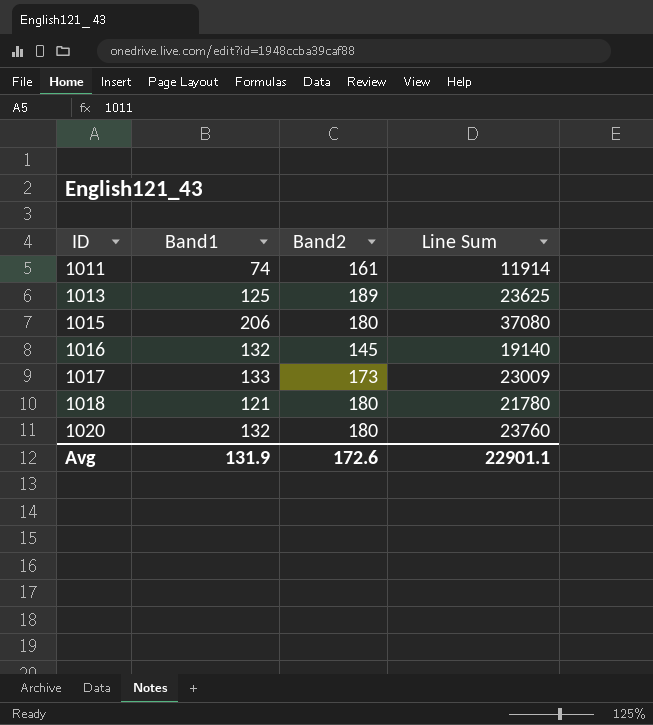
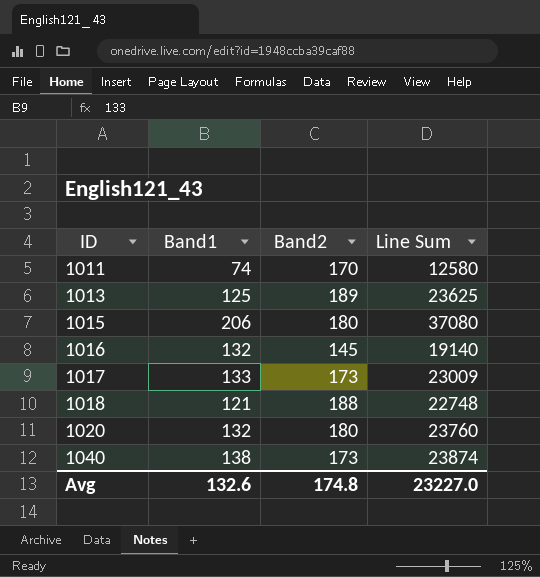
1011 | Band2: 161 -> 170
1011 | Line Sum: 11914 -> 12580
1018 | Band2: 180 -> 188
1018 | Line Sum: 21780 -> 22748
row 1040: none -> 138 | 173 | 23874
Avg | Band1: 131.9 -> 132.6
Avg | Band2: 172.6 -> 174.8
Avg | Line Sum: 22901.1 -> 23227.0

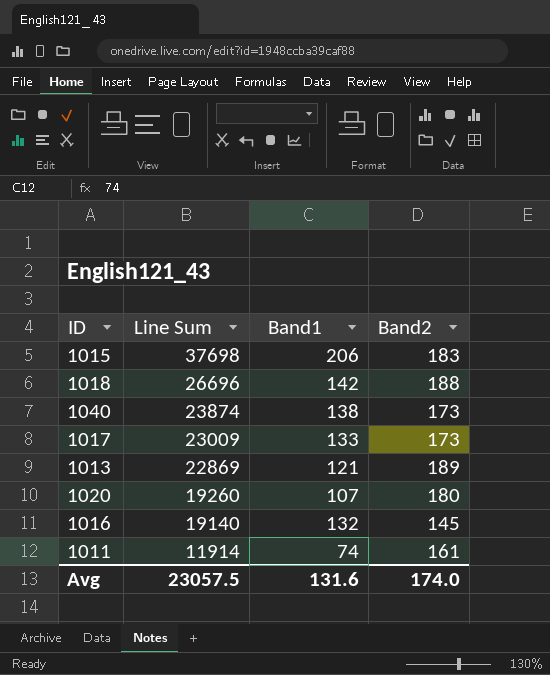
row order: ID ascending -> Line Sum descending
column Line Sum | position: 4 -> 2
1015 | Line Sum: 37080 -> 37698
1015 | Band2: 180 -> 183
1018 | Line Sum: 22748 -> 26696
1018 | Band1: 121 -> 142
1013 | Line Sum: 23625 -> 22869
1013 | Band1: 125 -> 121
1020 | Line Sum: 23760 -> 19260
1020 | Band1: 132 -> 107
1011 | Line Sum: 12580 -> 11914
1011 | Band2: 170 -> 161
Avg | Line Sum: 23227.0 -> 23057.5
Avg | Band1: 132.6 -> 131.6
Avg | Band2: 174.8 -> 174.0

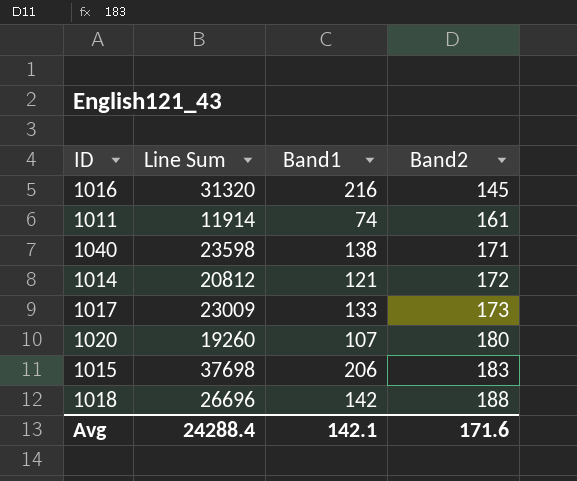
row order: Line Sum descending -> Band2 ascending
row 1013: 22869 | 121 | 189 -> none
1016 | Line Sum: 19140 -> 31320
1016 | Band1: 132 -> 216
1040 | Line Sum: 23874 -> 23598
1040 | Band2: 173 -> 171
row 1014: none -> 20812 | 121 | 172
Avg | Line Sum: 23057.5 -> 24288.4
Avg | Band1: 131.6 -> 142.1
Avg | Band2: 174.0 -> 171.6

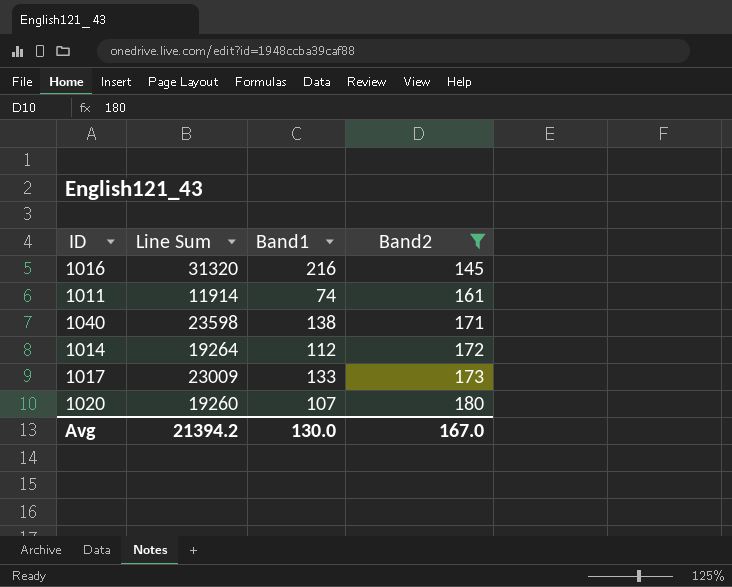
filter: none -> Band2 <= 180
1014 | Line Sum: 20812 -> 19264
1014 | Band1: 121 -> 112
Avg | Line Sum: 24288.4 -> 21394.2
Avg | Band1: 142.1 -> 130.0
Avg | Band2: 171.6 -> 167.0

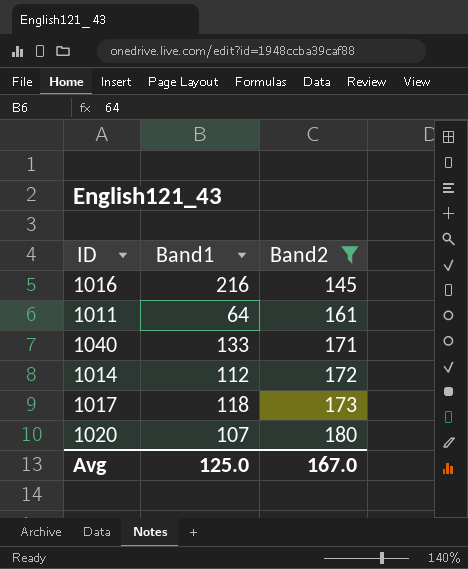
column Line Sum | formula: [Band1] * [Band2] -> none
1011 | Band1: 74 -> 64
1040 | Band1: 138 -> 133
1017 | Band1: 133 -> 118
Avg | Band1: 130.0 -> 125.0

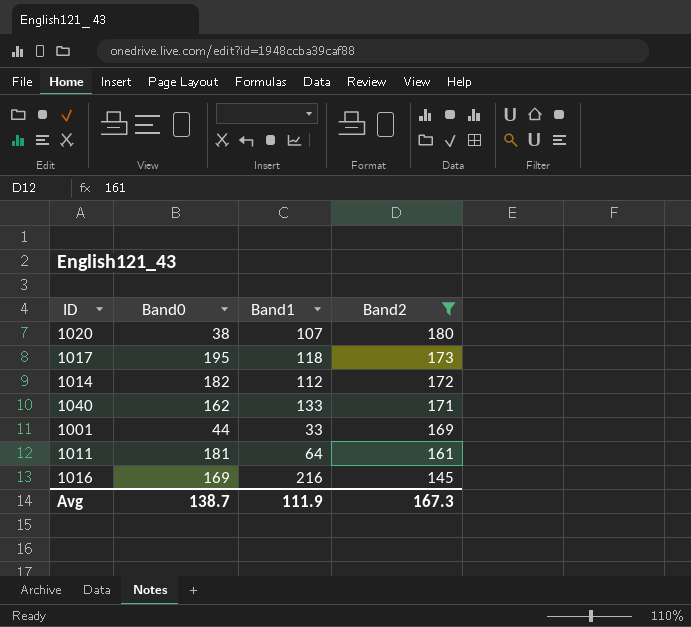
row order: Band2 ascending -> Band2 descending
column Band0 | position: none -> 2
row 1001: none -> 44 | 33 | 169
Avg | Band1: 125.0 -> 111.9
Avg | Band2: 167.0 -> 167.3

